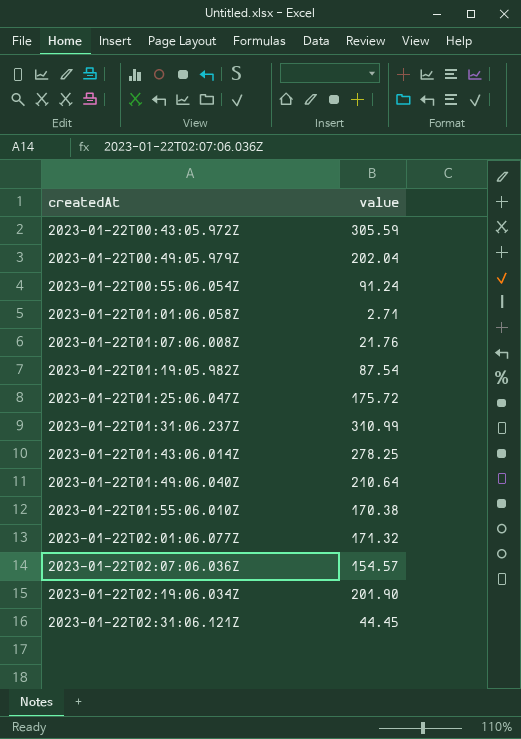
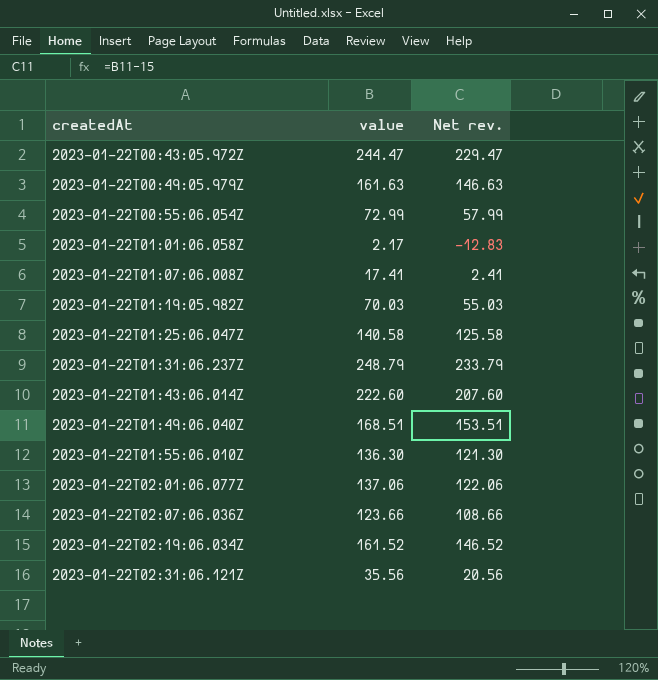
column Net rev. | formula: none -> [value] - 15
2023-01-22T00:43:05.972Z | value: 305.59 -> 244.47
2023-01-22T00:49:05.979Z | value: 202.04 -> 161.63
2023-01-22T00:55:06.054Z | value: 91.24 -> 72.99
2023-01-22T01:01:06.058Z | value: 2.71 -> 2.17
2023-01-22T01:07:06.008Z | value: 21.76 -> 17.41
2023-01-22T01:19:05.982Z | value: 87.54 -> 70.03
2023-01-22T01:25:06.047Z | value: 175.72 -> 140.58
2023-01-22T01:31:06.237Z | value: 310.99 -> 248.79
2023-01-22T01:43:06.014Z | value: 278.25 -> 222.60
2023-01-22T01:49:06.040Z | value: 210.64 -> 168.51
2023-01-22T01:55:06.010Z | value: 170.38 -> 136.30
2023-01-22T02:01:06.077Z | value: 171.32 -> 137.06
2023-01-22T02:07:06.036Z | value: 154.57 -> 123.66
2023-01-22T02:19:06.034Z | value: 201.90 -> 161.52
2023-01-22T02:31:06.121Z | value: 44.45 -> 35.56

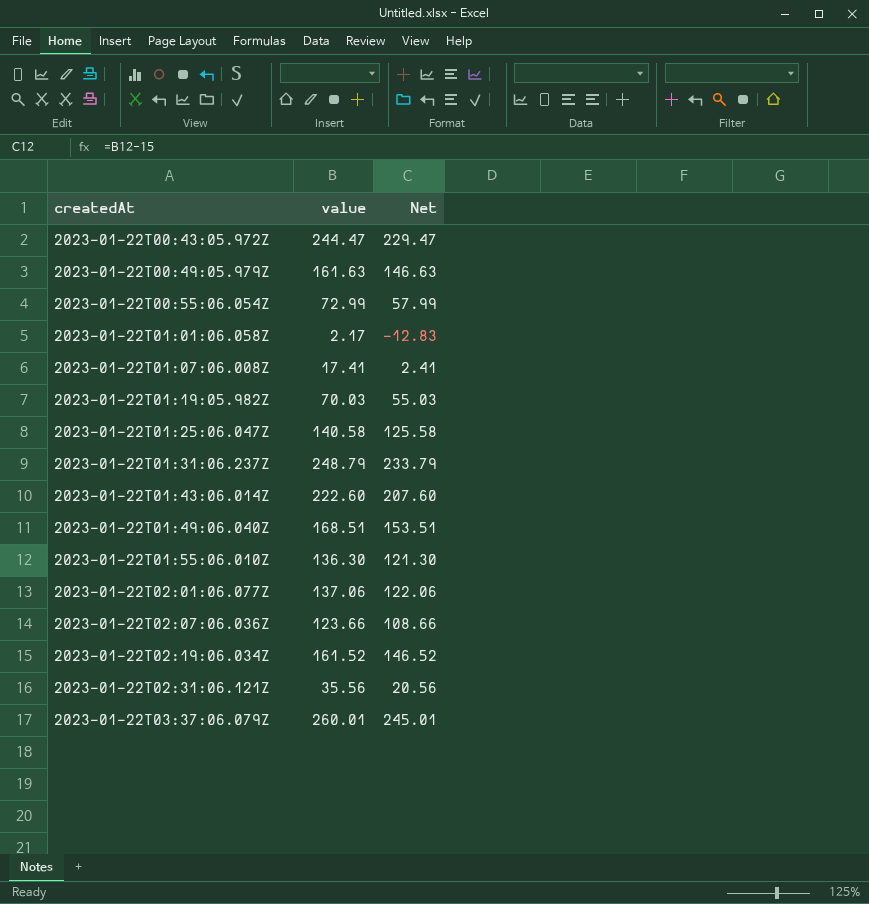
column name: Net rev. -> Net
row 2023-01-22T03:37:06.079Z: none -> 260.01 | 245.01

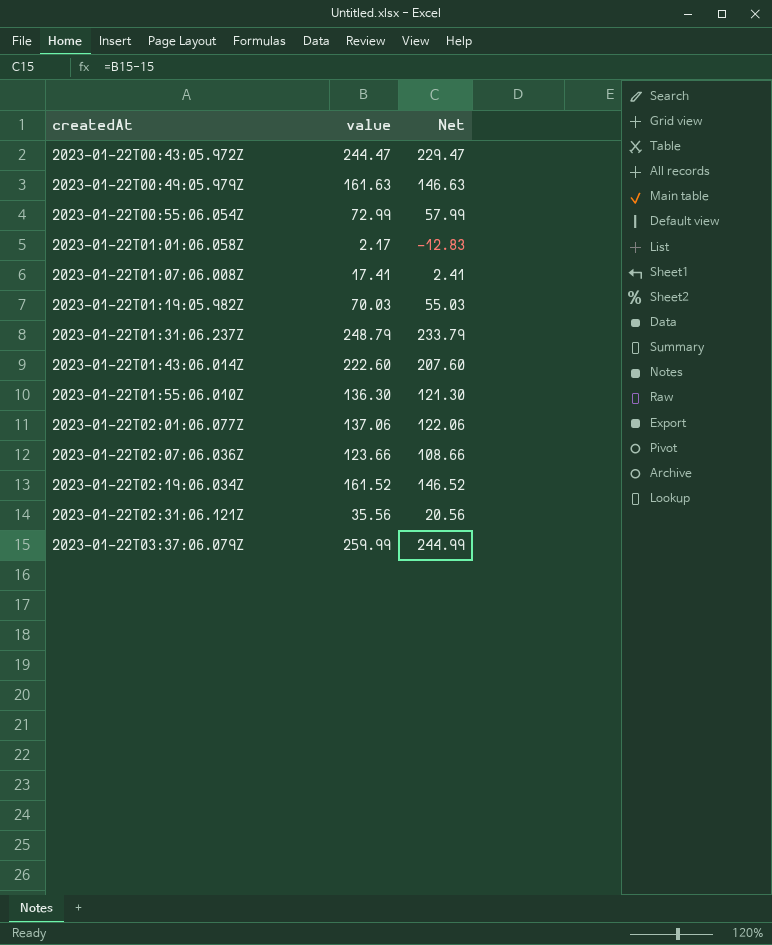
row 2023-01-22T01:25:06.047Z: 140.58 | 125.58 -> none
row 2023-01-22T01:49:06.040Z: 168.51 | 153.51 -> none
2023-01-22T03:37:06.079Z | value: 260.01 -> 259.99
2023-01-22T03:37:06.079Z | Net: 245.01 -> 244.99

